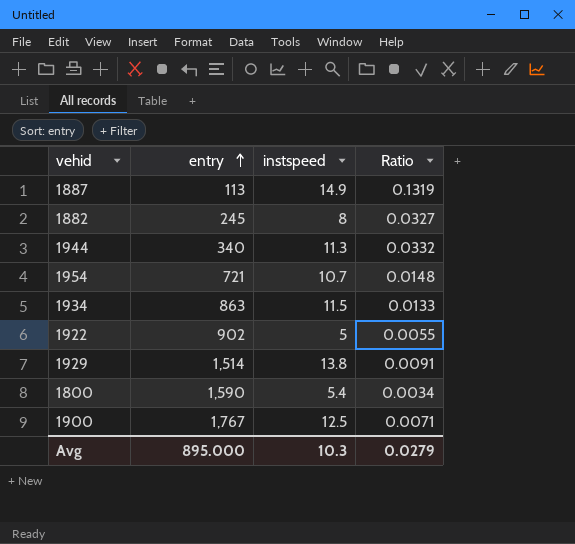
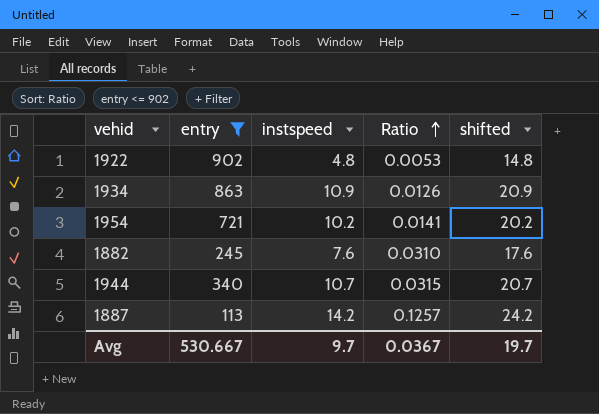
filter: none -> entry <= 902
row order: entry ascending -> Ratio ascending
column shifted | formula: none -> [instspeed] + 10
1922 | instspeed: 5 -> 4.8
1922 | Ratio: 0.0055 -> 0.0053
1934 | instspeed: 11.5 -> 10.9
1934 | Ratio: 0.0133 -> 0.0126
1954 | instspeed: 10.7 -> 10.2
1954 | Ratio: 0.0148 -> 0.0141
1882 | instspeed: 8 -> 7.6
1882 | Ratio: 0.0327 -> 0.0310
1944 | instspeed: 11.3 -> 10.7
1944 | Ratio: 0.0332 -> 0.0315
1887 | instspeed: 14.9 -> 14.2
1887 | Ratio: 0.1319 -> 0.1257
Avg | entry: 895.000 -> 530.667
Avg | instspeed: 10.3 -> 9.7
Avg | Ratio: 0.0279 -> 0.0367

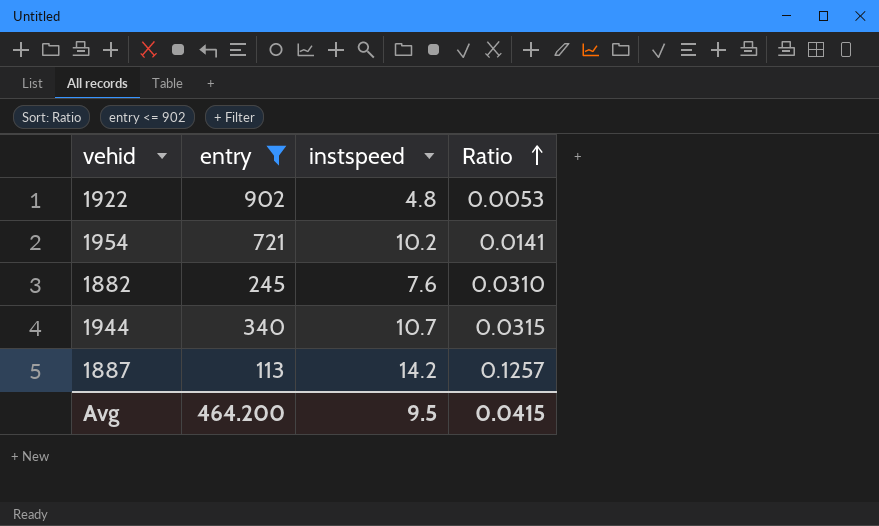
column shifted | formula: [instspeed] + 10 -> none
row 1934: 863 | 10.9 | 0.0126 | 20.9 -> none
Avg | entry: 530.667 -> 464.200
Avg | instspeed: 9.7 -> 9.5
Avg | Ratio: 0.0367 -> 0.0415

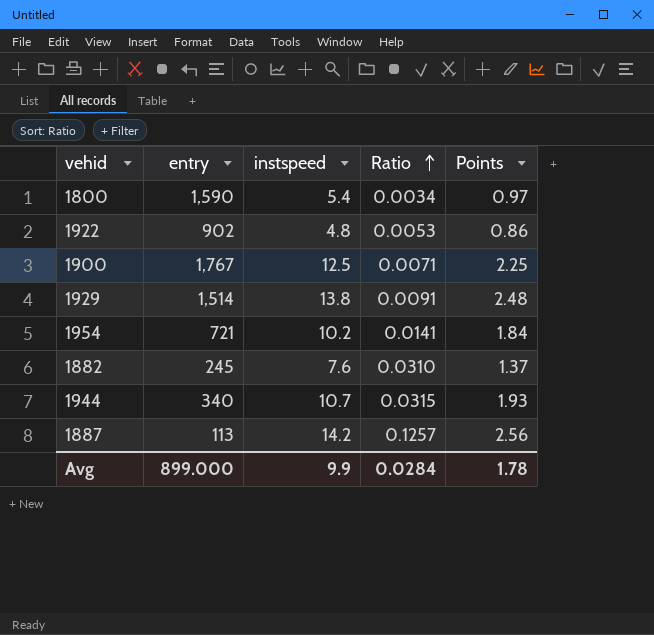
filter: entry <= 902 -> none
column Points | formula: none -> [instspeed] * 0.18
Avg | entry: 464.200 -> 899.000
Avg | instspeed: 9.5 -> 9.9
Avg | Ratio: 0.0415 -> 0.0284

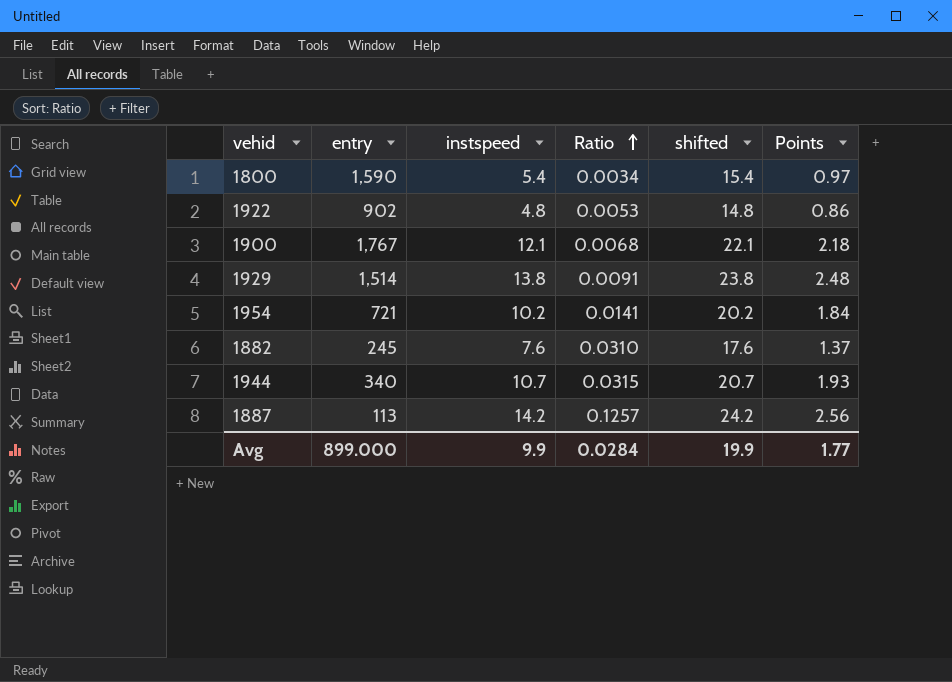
column shifted | formula: none -> [instspeed] + 10
1900 | instspeed: 12.5 -> 12.1
1900 | Ratio: 0.0071 -> 0.0068
1900 | Points: 2.25 -> 2.18
Avg | Points: 1.78 -> 1.77

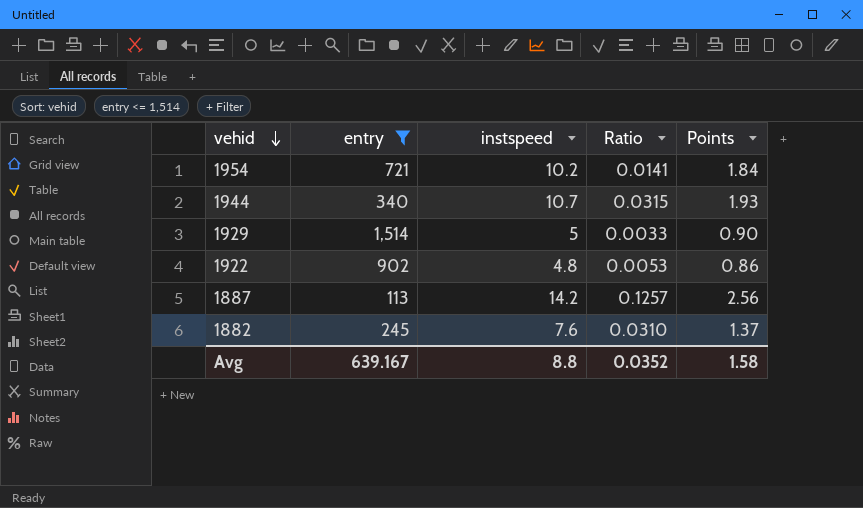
filter: none -> entry <= 1,514
row order: Ratio ascending -> vehid descending
column shifted | formula: [instspeed] + 10 -> none
1929 | instspeed: 13.8 -> 5
1929 | Ratio: 0.0091 -> 0.0033
1929 | Points: 2.48 -> 0.90
Avg | entry: 899.000 -> 639.167
Avg | instspeed: 9.9 -> 8.8
Avg | Ratio: 0.0284 -> 0.0352
Avg | Points: 1.77 -> 1.58

